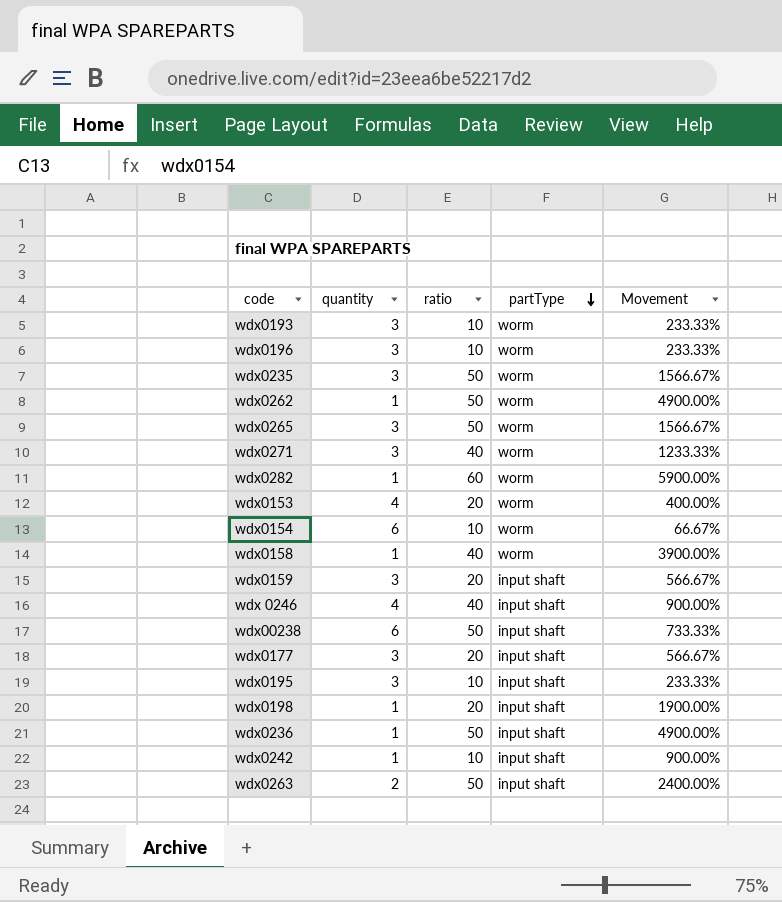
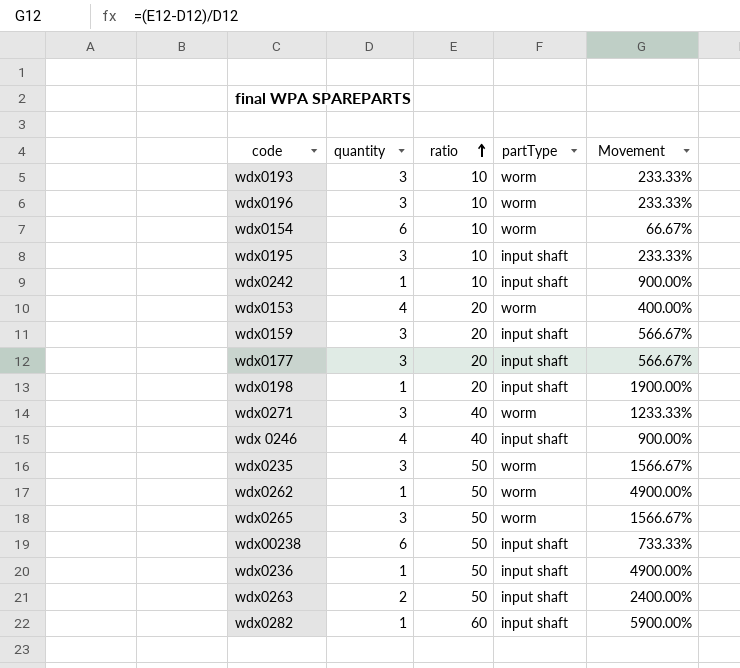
row order: partType descending -> ratio ascending
row wdx0158: 1 | 40 | worm | 3900.00% -> none
wdx0282 | partType: worm -> input shaft

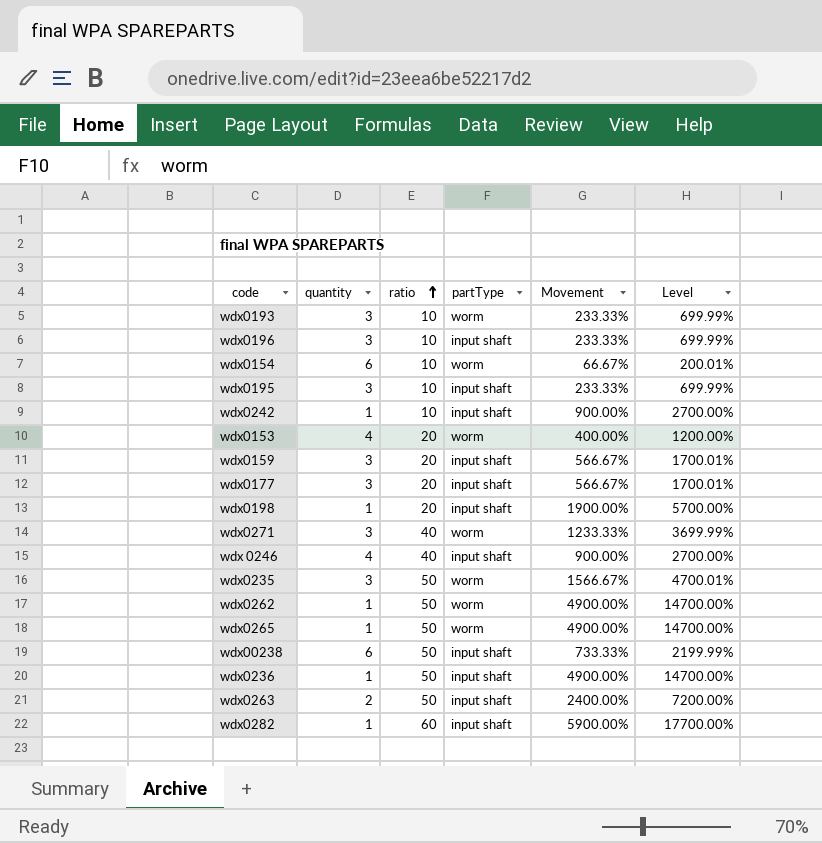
column Level | formula: none -> [Movement] * 3
wdx0196 | partType: worm -> input shaft
wdx0265 | quantity: 3 -> 1
wdx0265 | Movement: 1566.67% -> 4900.00%

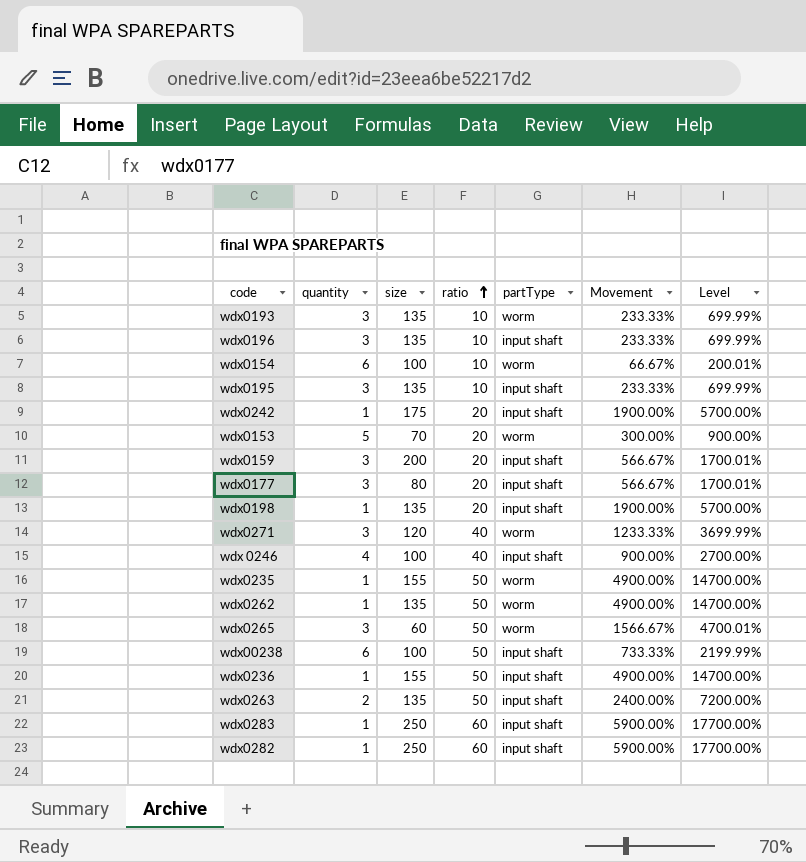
column size | position: none -> 3
wdx0242 | ratio: 10 -> 20
wdx0242 | Movement: 900.00% -> 1900.00%
wdx0242 | Level: 2700.00% -> 5700.00%
wdx0153 | quantity: 4 -> 5
wdx0153 | Movement: 400.00% -> 300.00%
wdx0153 | Level: 1200.00% -> 900.00%
wdx0235 | quantity: 3 -> 1
wdx0235 | Movement: 1566.67% -> 4900.00%
wdx0235 | Level: 4700.01% -> 14700.00%
wdx0265 | quantity: 1 -> 3
wdx0265 | Movement: 4900.00% -> 1566.67%
wdx0265 | Level: 14700.00% -> 4700.01%
row wdx0283: none -> 1 | 250 | 60 | input shaft | 5900.00% | 17700.00%

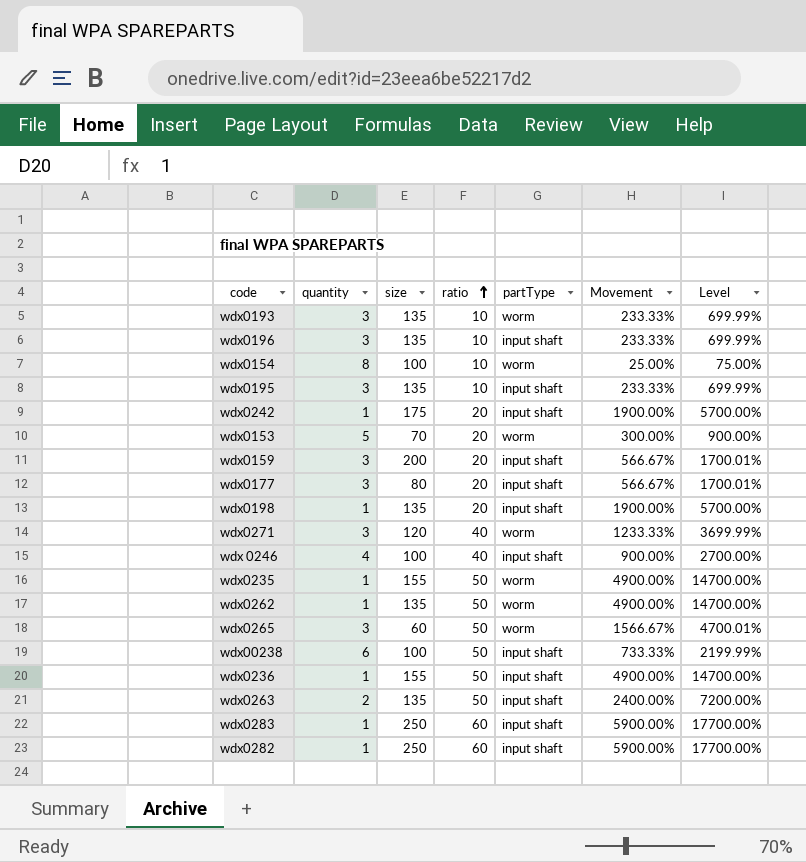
wdx0154 | quantity: 6 -> 8
wdx0154 | Movement: 66.67% -> 25.00%
wdx0154 | Level: 200.01% -> 75.00%

